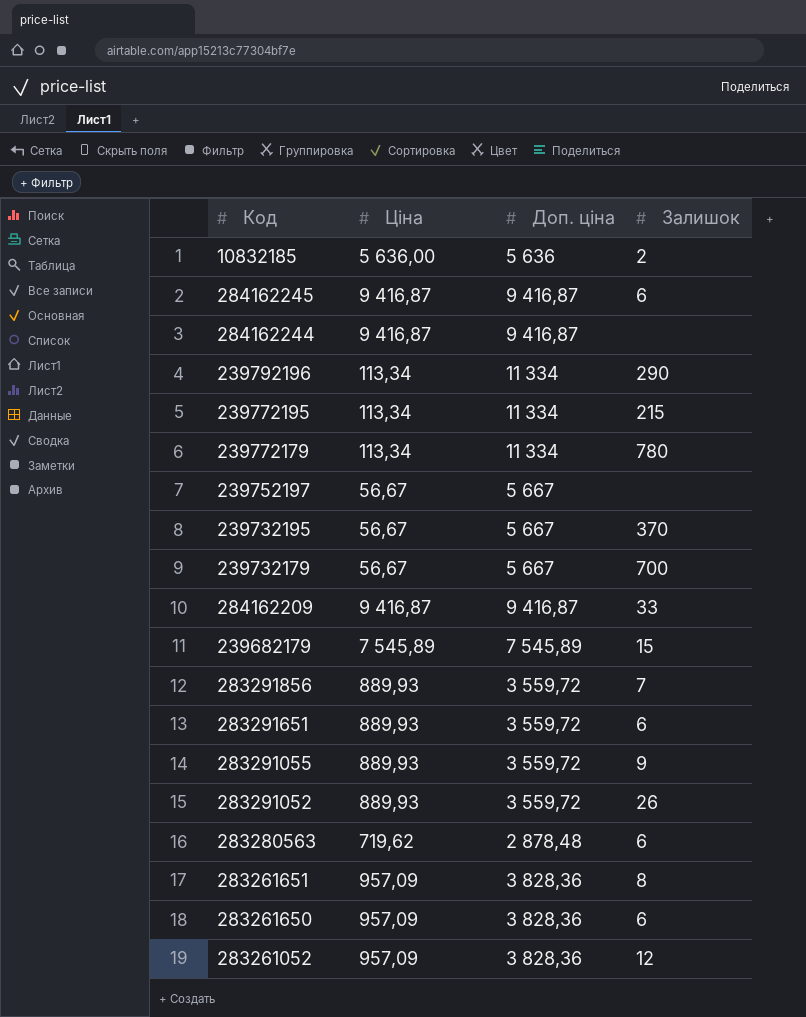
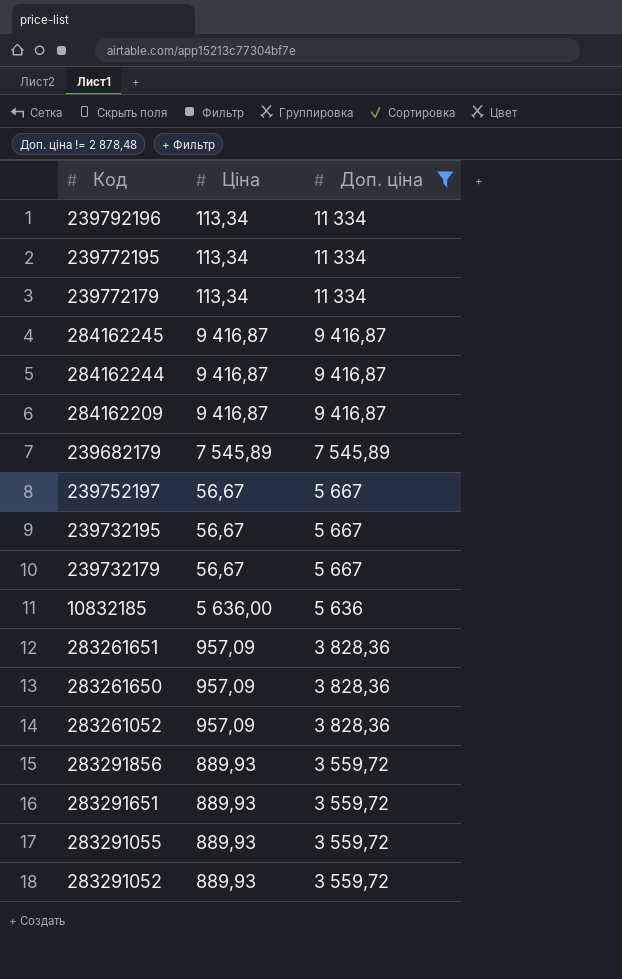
filter: none -> Доп. ціна != 2 878,48
row order: none -> Доп. ціна descending
column Залишок | position: 4 -> none

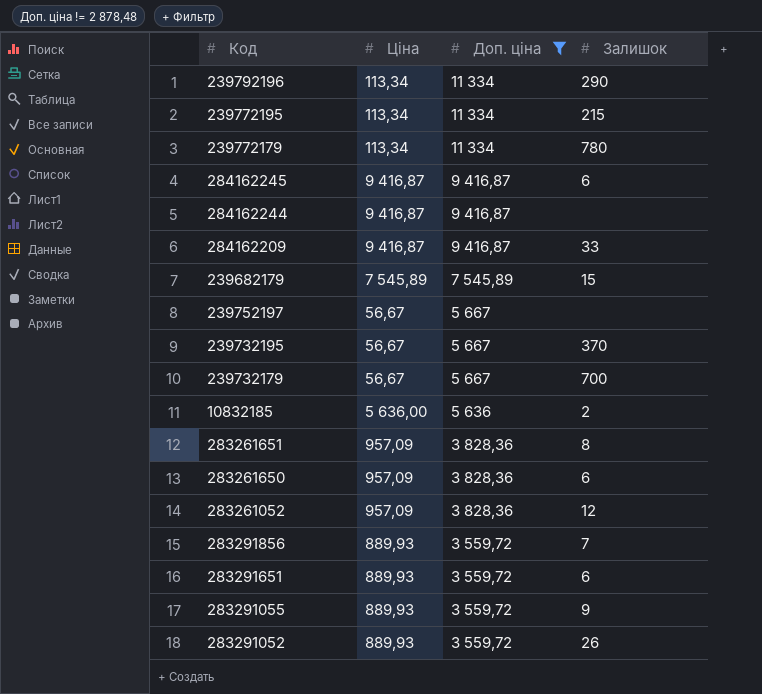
column Залишок | position: none -> 4

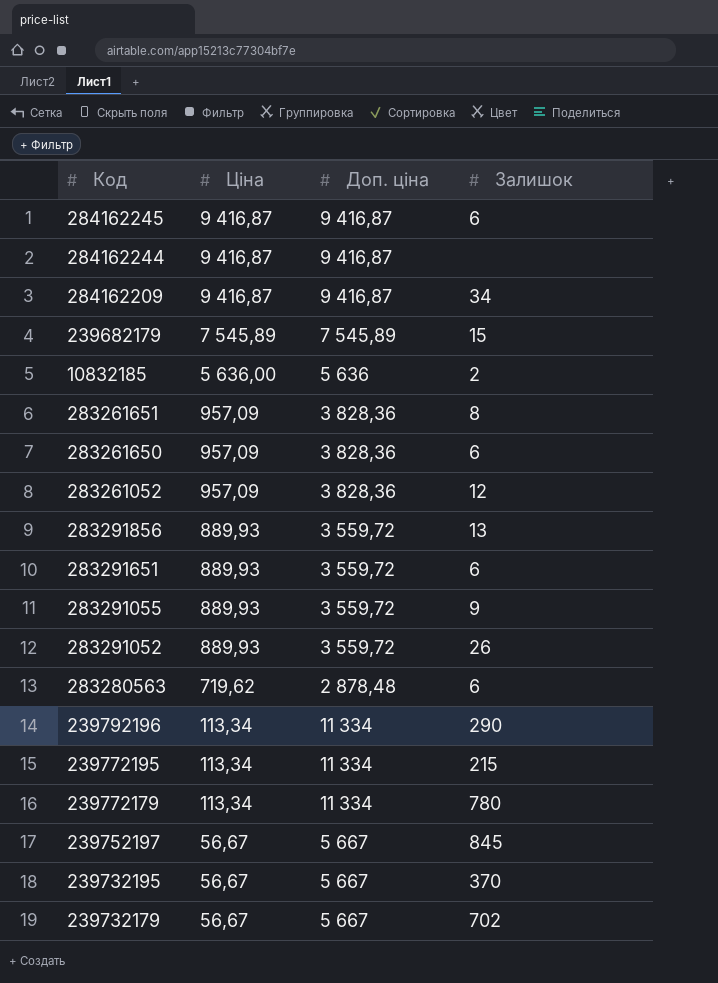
filter: Доп. ціна != 2 878,48 -> none
row order: Доп. ціна descending -> Ціна descending
284162209 | Залишок: 33 -> 34
283291856 | Залишок: 7 -> 13
239752197 | Залишок: none -> 845
239732179 | Залишок: 700 -> 702

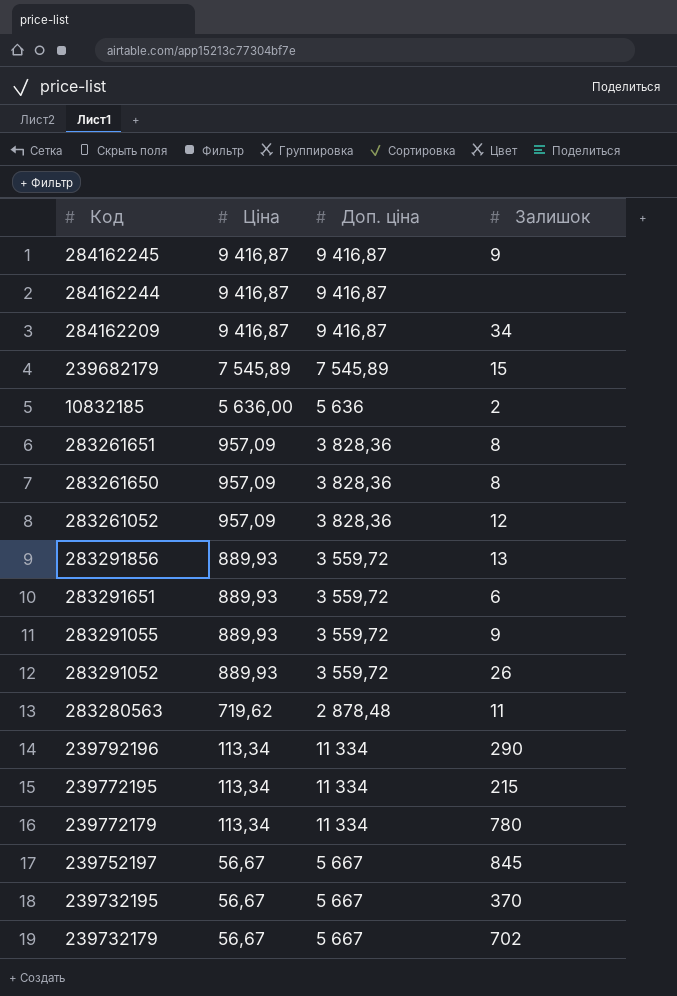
284162245 | Залишок: 6 -> 9
283261650 | Залишок: 6 -> 8
283280563 | Залишок: 6 -> 11

